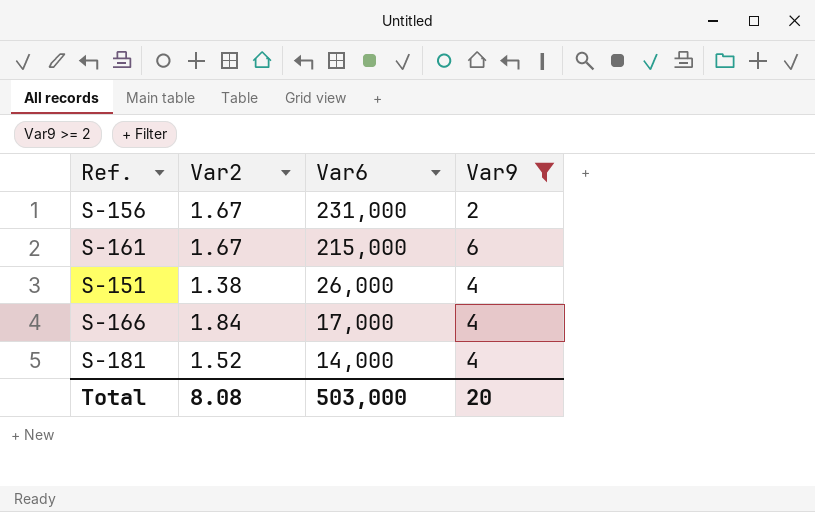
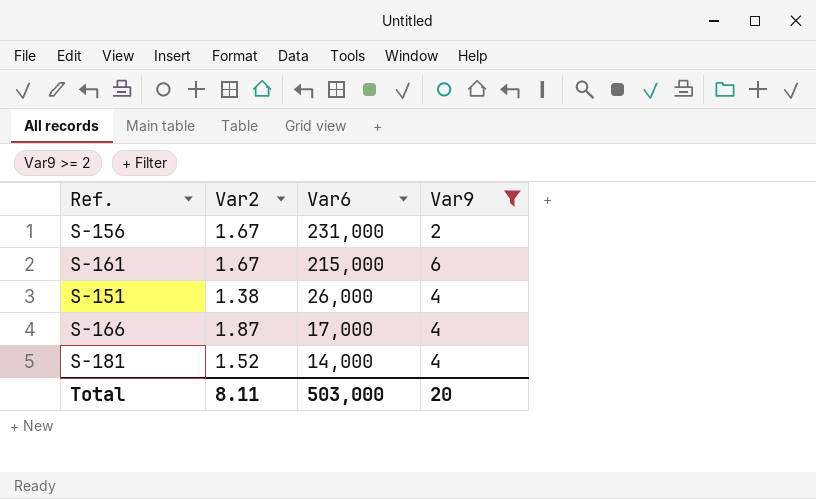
S-166 | Var2: 1.84 -> 1.87
Total | Var2: 8.08 -> 8.11

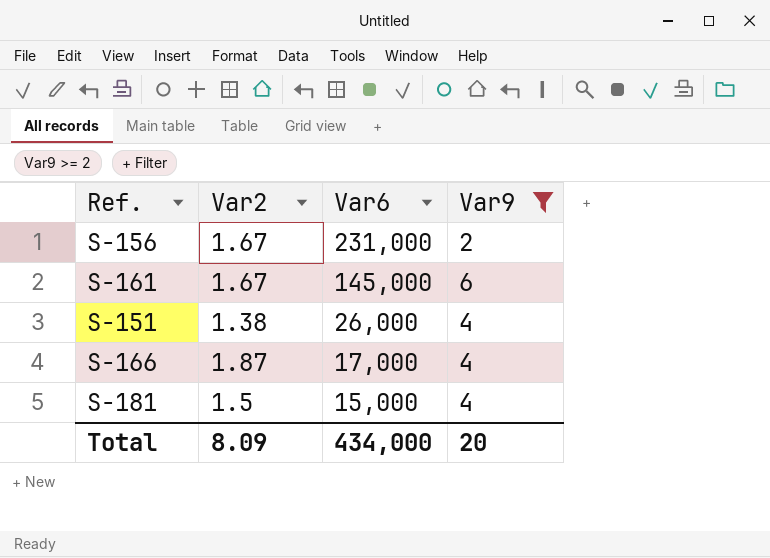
S-161 | Var6: 215,000 -> 145,000
S-181 | Var2: 1.52 -> 1.5
S-181 | Var6: 14,000 -> 15,000
Total | Var2: 8.11 -> 8.09
Total | Var6: 503,000 -> 434,000

